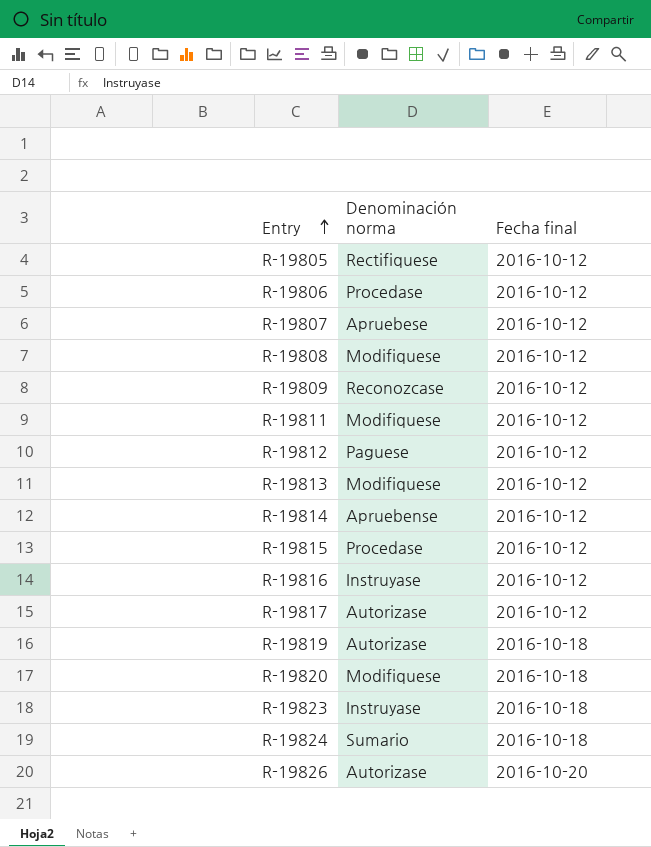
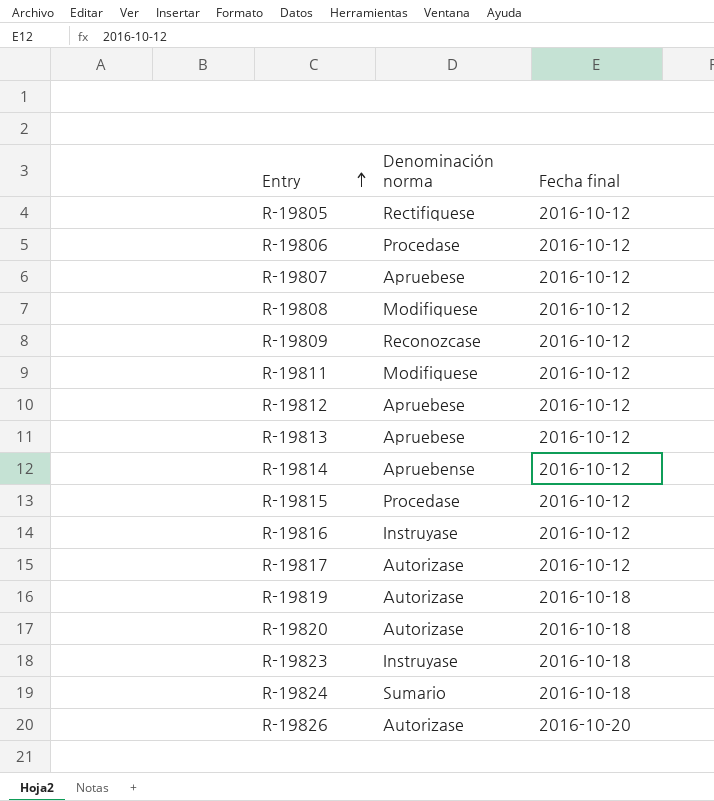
R-19812 | Denominación norma: Paguese -> Apruebese
R-19813 | Denominación norma: Modifiquese -> Apruebese
R-19820 | Denominación norma: Modifiquese -> Autorizase

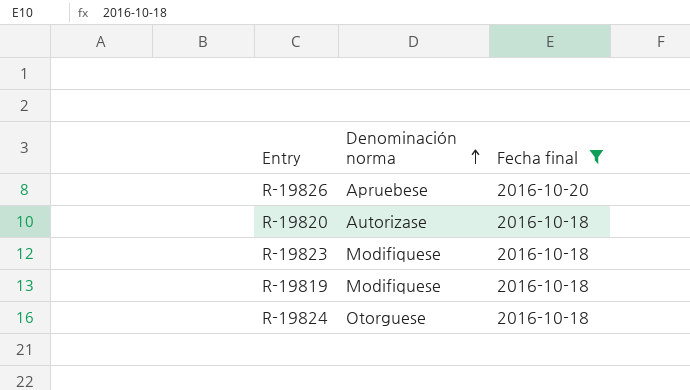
filter: none -> Fecha final != 2016-10-12
row order: Entry ascending -> Denominación norma ascending
R-19826 | Denominación norma: Autorizase -> Apruebese
R-19823 | Denominación norma: Instruyase -> Modifiquese
R-19819 | Denominación norma: Autorizase -> Modifiquese
R-19824 | Denominación norma: Sumario -> Otorguese

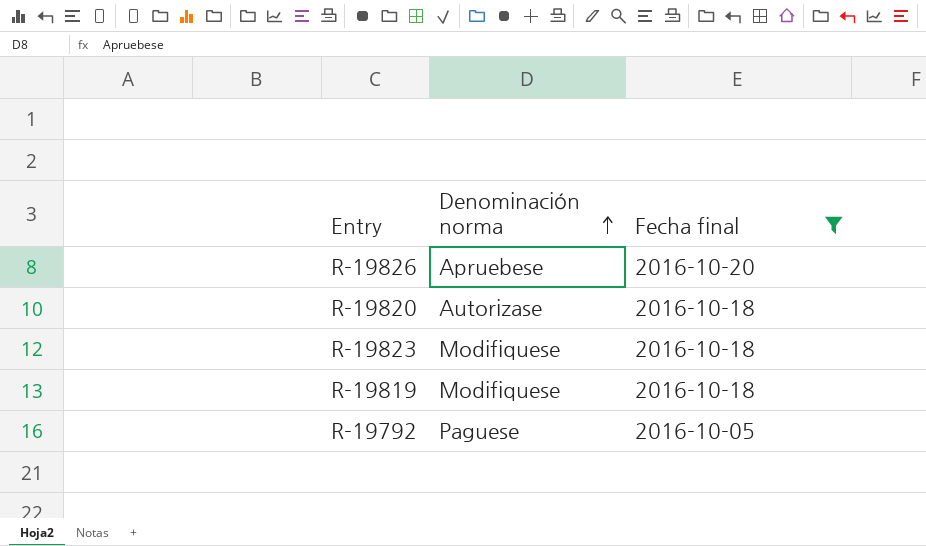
row R-19824: Otorguese | 2016-10-18 -> none
row R-19792: none -> Paguese | 2016-10-05

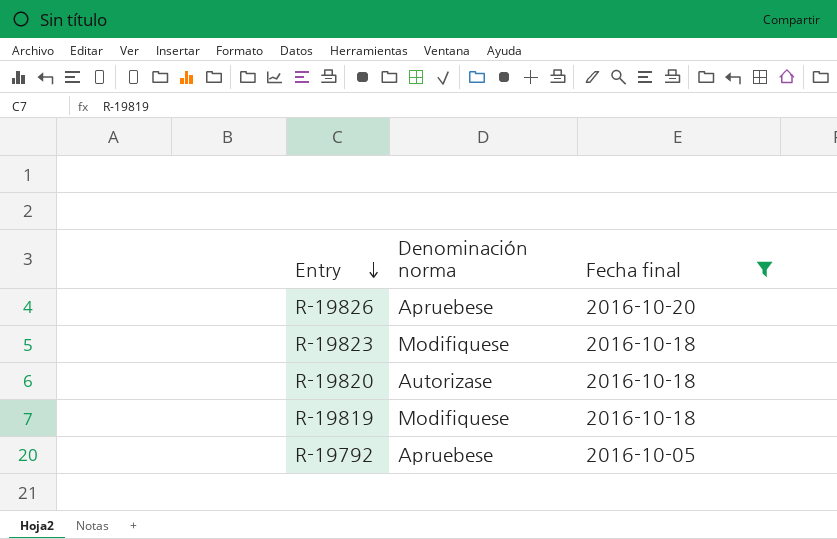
row order: Denominación norma ascending -> Entry descending
R-19792 | Denominación norma: Paguese -> Apruebese

